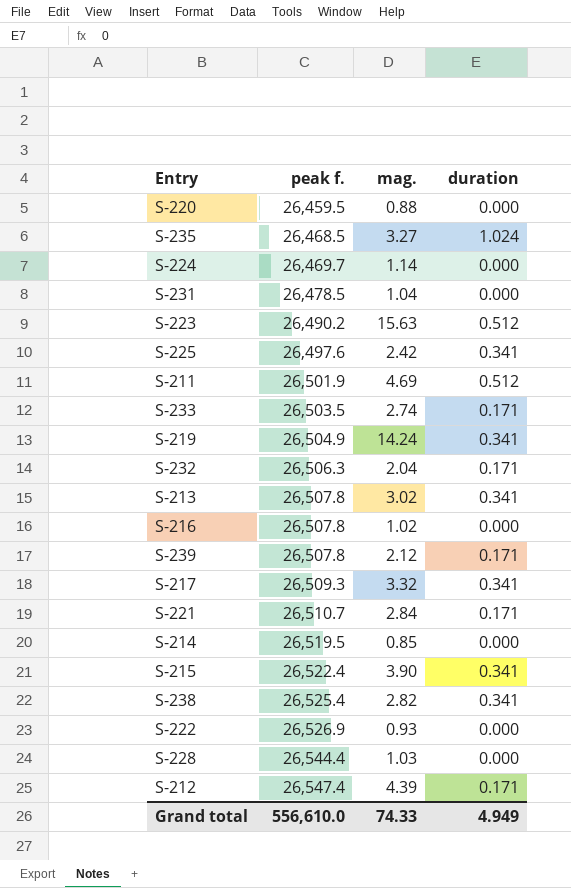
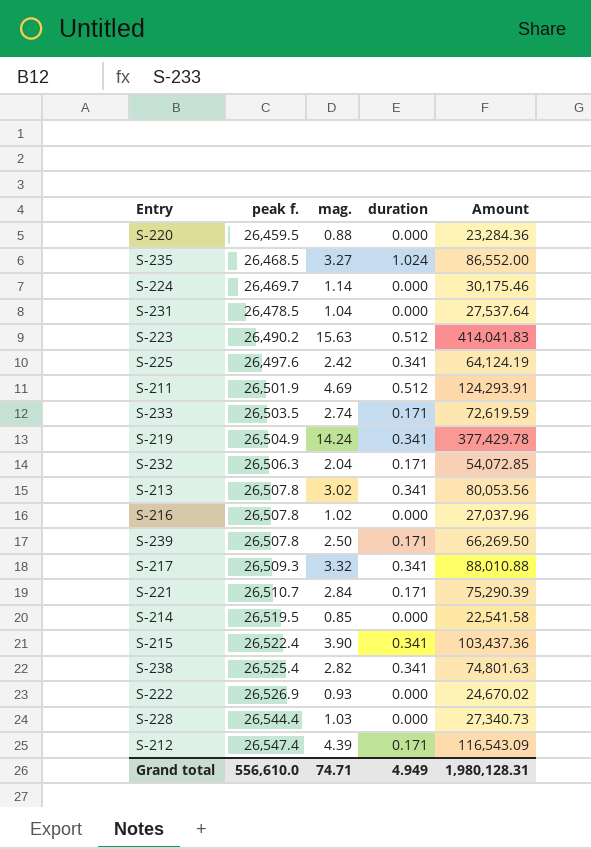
column Amount | formula: none -> [peak f.] * [mag.]
S-239 | mag.: 2.12 -> 2.50
Grand total | mag.: 74.33 -> 74.71

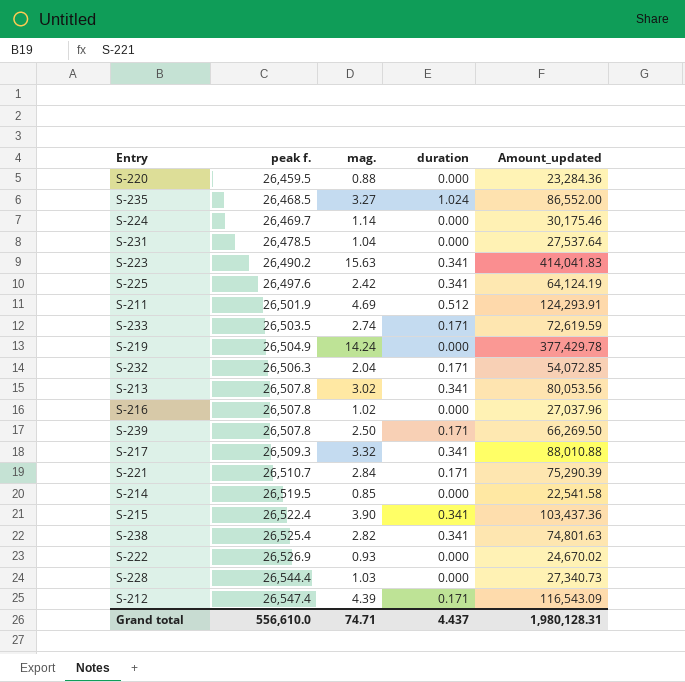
column name: Amount -> Amount_updated
S-223 | duration: 0.512 -> 0.341
S-219 | duration: 0.341 -> 0.000
Grand total | duration: 4.949 -> 4.437

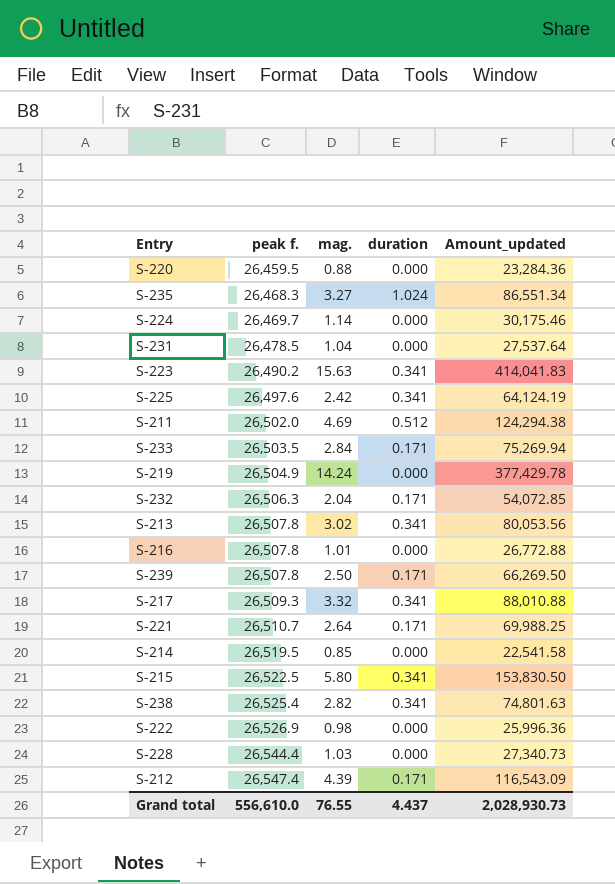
S-235 | peak f.: 26,468.5 -> 26,468.3
S-235 | Amount_updated: 86,552.00 -> 86,551.34
S-211 | peak f.: 26,501.9 -> 26,502.0
S-211 | Amount_updated: 124,293.91 -> 124,294.38
S-233 | mag.: 2.74 -> 2.84
S-233 | Amount_updated: 72,619.59 -> 75,269.94
S-216 | mag.: 1.02 -> 1.01
S-216 | Amount_updated: 27,037.96 -> 26,772.88
S-221 | mag.: 2.84 -> 2.64
S-221 | Amount_updated: 75,290.39 -> 69,988.25
S-215 | peak f.: 26,522.4 -> 26,522.5
S-215 | mag.: 3.90 -> 5.80
S-215 | Amount_updated: 103,437.36 -> 153,830.50
S-222 | mag.: 0.93 -> 0.98
S-222 | Amount_updated: 24,670.02 -> 25,996.36
Grand total | mag.: 74.71 -> 76.55
Grand total | Amount_updated: 1,980,128.31 -> 2,028,930.73

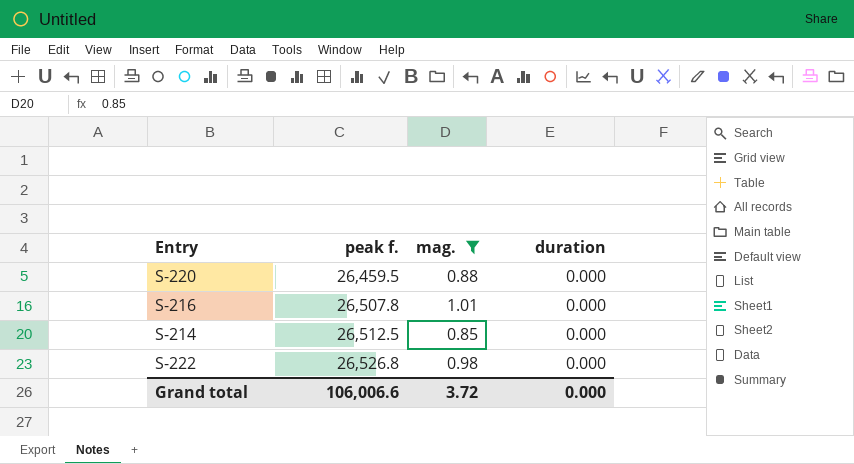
filter: none -> mag. <= 1.01
column Amount_updated | formula: [peak f.] * [mag.] -> none
S-214 | peak f.: 26,519.5 -> 26,512.5
S-222 | peak f.: 26,526.9 -> 26,526.8
Grand total | peak f.: 556,610.0 -> 106,006.6
Grand total | mag.: 76.55 -> 3.72
Grand total | duration: 4.437 -> 0.000

